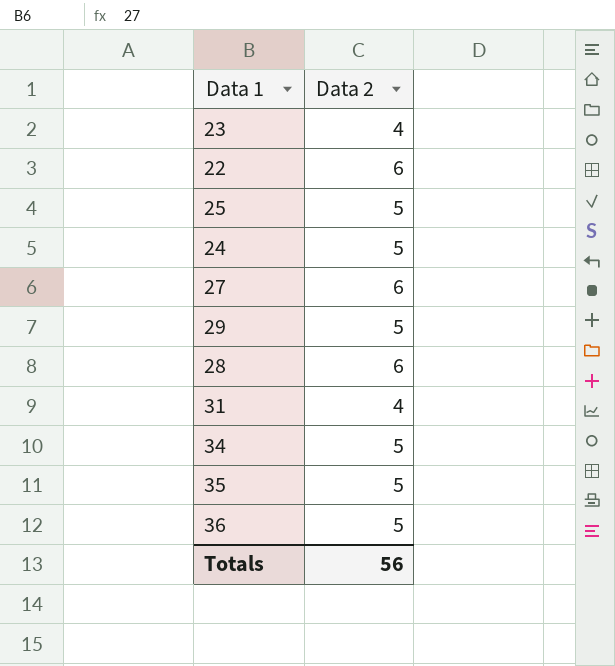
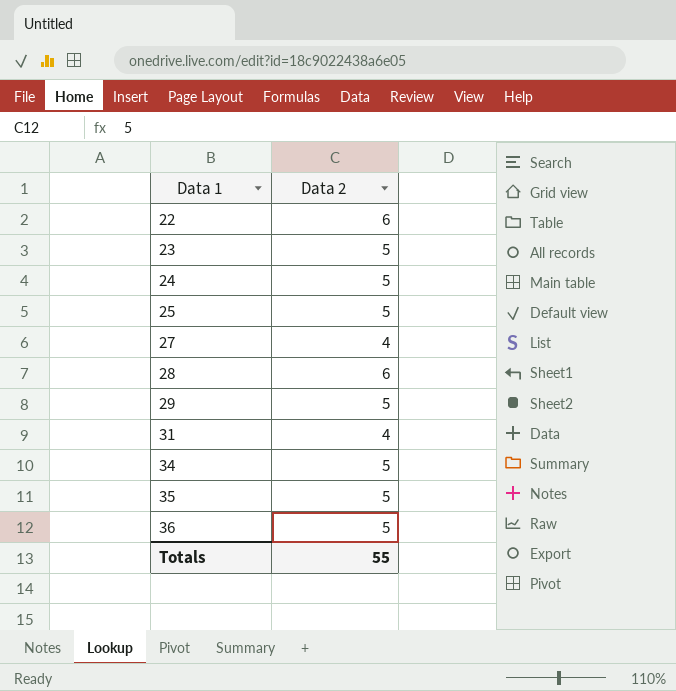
row order: none -> Data 1 ascending
23 | Data 2: 4 -> 5
27 | Data 2: 6 -> 4
Totals | Data 2: 56 -> 55

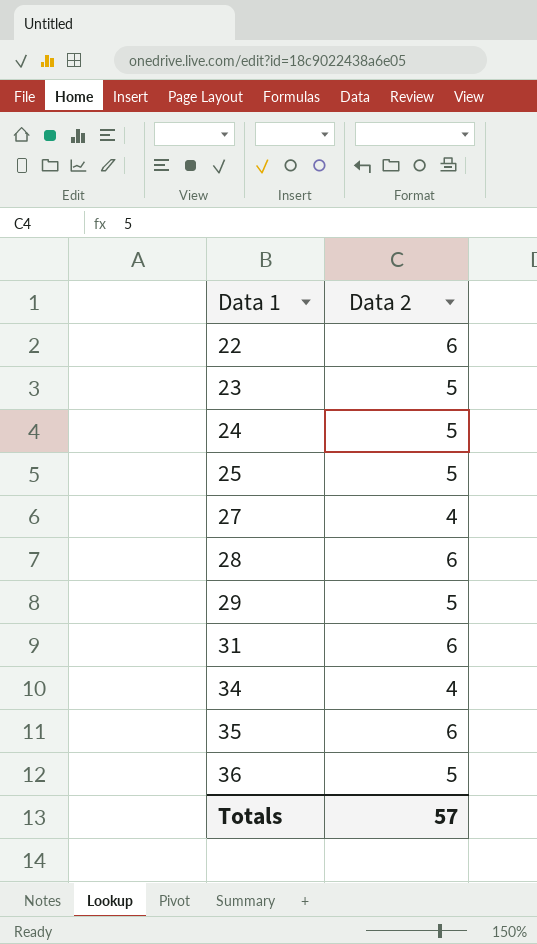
31 | Data 2: 4 -> 6
34 | Data 2: 5 -> 4
35 | Data 2: 5 -> 6
Totals | Data 2: 55 -> 57

